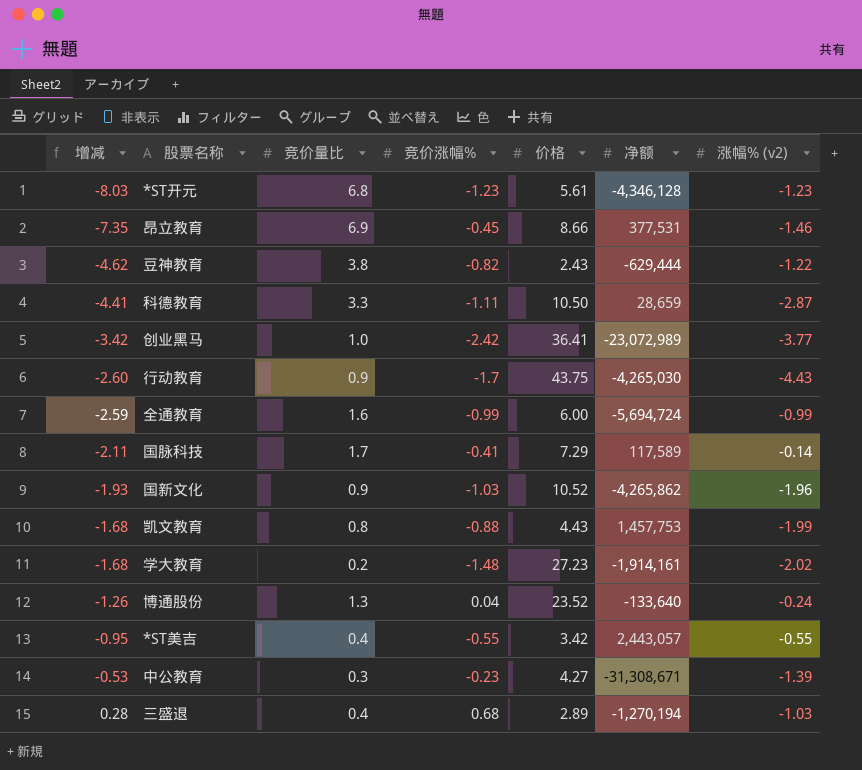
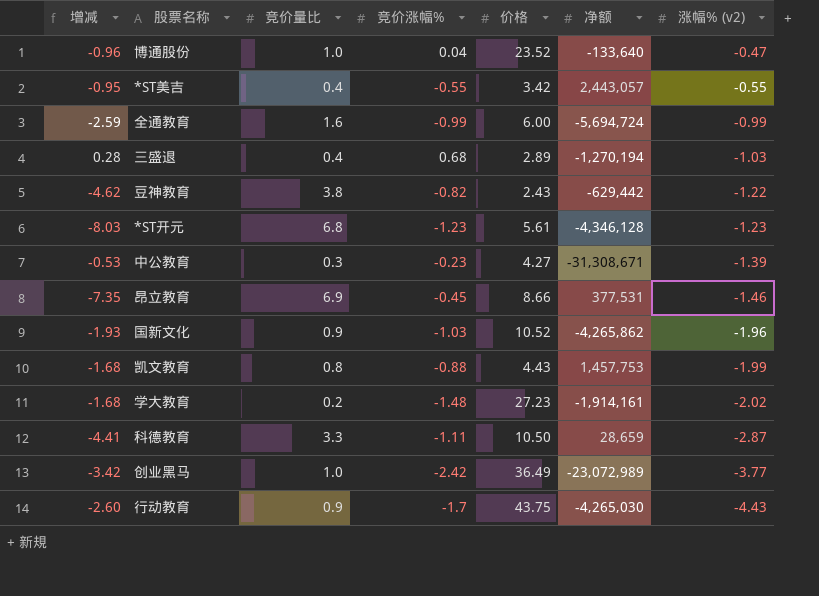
row order: 增减 ascending -> 涨幅% (v2) descending
row 国脉科技: -2.11 | 1.7 | -0.41 | 7.29 | 117,589 | -0.14 -> none
博通股份 | 增减: -1.26 -> -0.96
博通股份 | 竞价量比: 1.3 -> 1.0
博通股份 | 涨幅% (v2): -0.24 -> -0.47
豆神教育 | 净额: -629,444 -> -629,442
创业黑马 | 价格: 36.41 -> 36.49

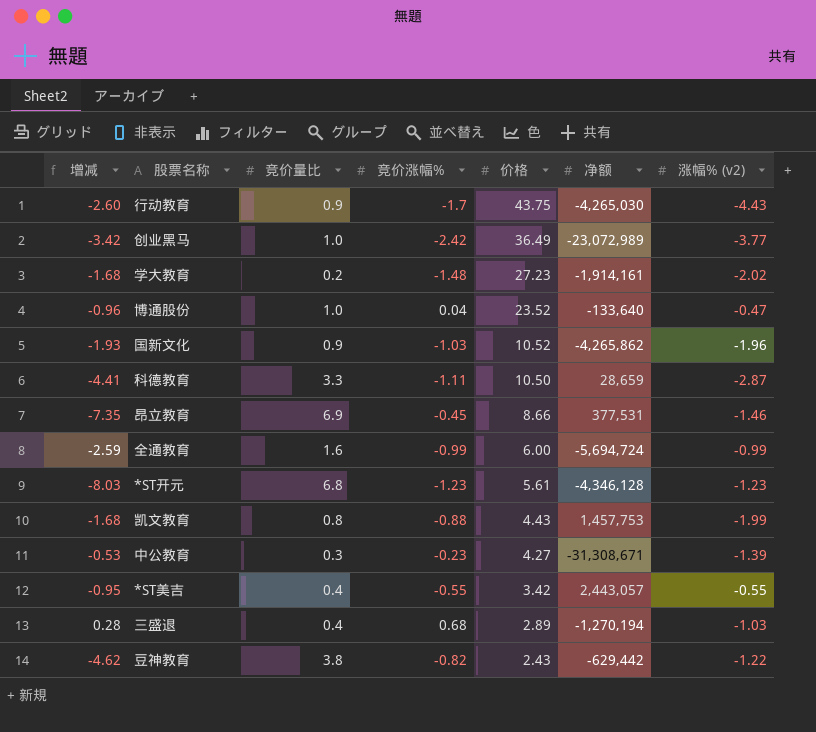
row order: 涨幅% (v2) descending -> 价格 descending

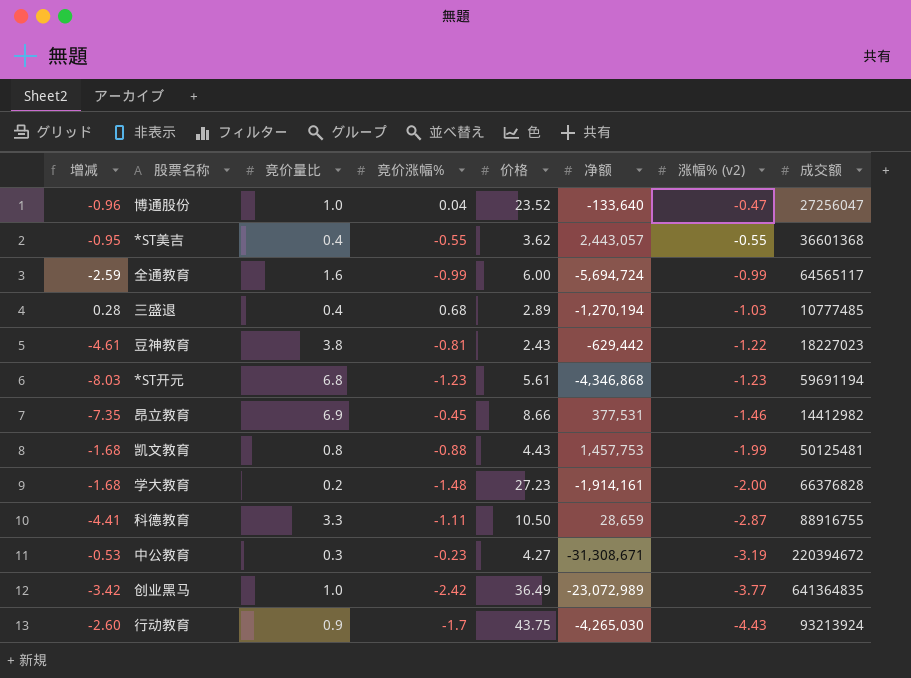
row order: 价格 descending -> 涨幅% (v2) descending
column 成交额 | position: none -> 8
row 国新文化: -1.93 | 0.9 | -1.03 | 10.52 | -4,265,862 | -1.96 -> none
*ST美吉 | 价格: 3.42 -> 3.62
豆神教育 | 增减: -4.62 -> -4.61
豆神教育 | 竞价涨幅%: -0.82 -> -0.81
*ST开元 | 净额: -4,346,128 -> -4,346,868
学大教育 | 涨幅% (v2): -2.02 -> -2.00
中公教育 | 涨幅% (v2): -1.39 -> -3.19

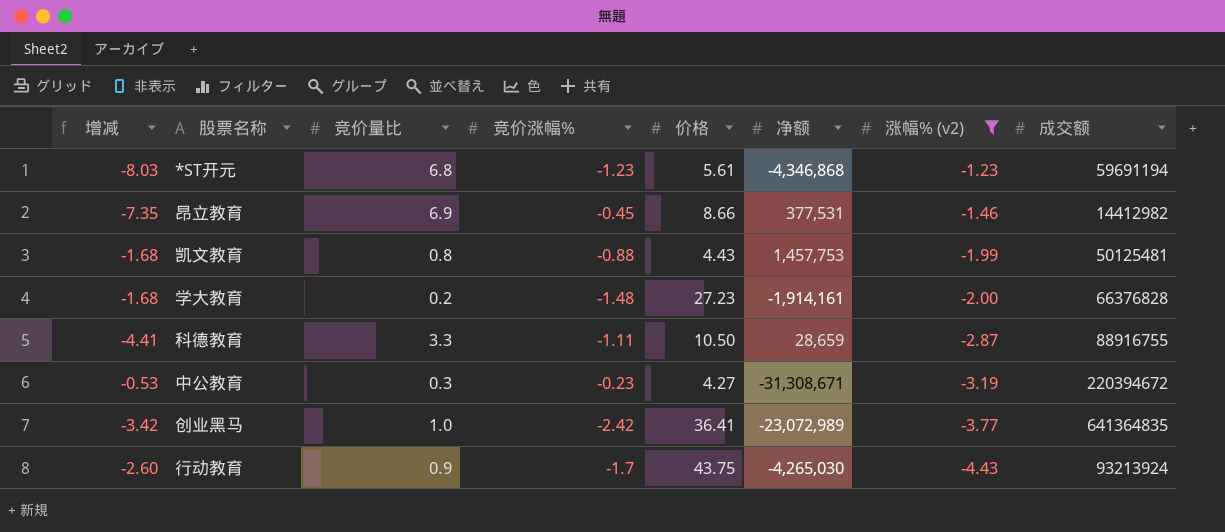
filter: none -> 涨幅% (v2) <= -1.23
创业黑马 | 价格: 36.49 -> 36.41

